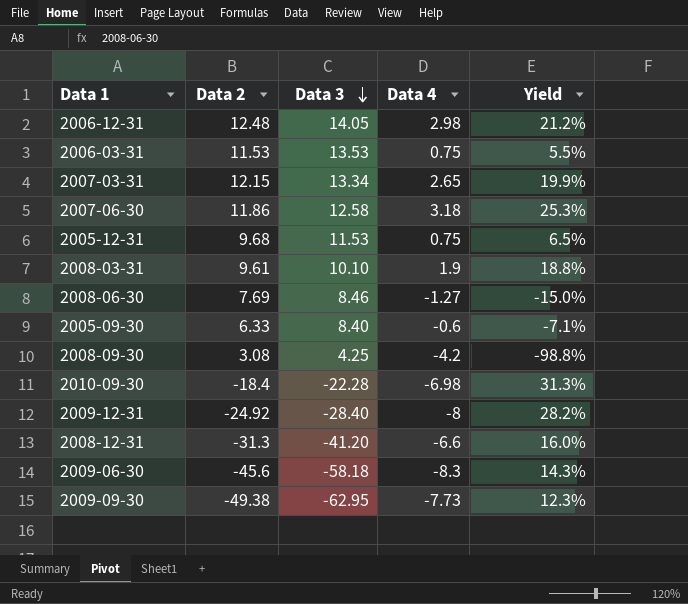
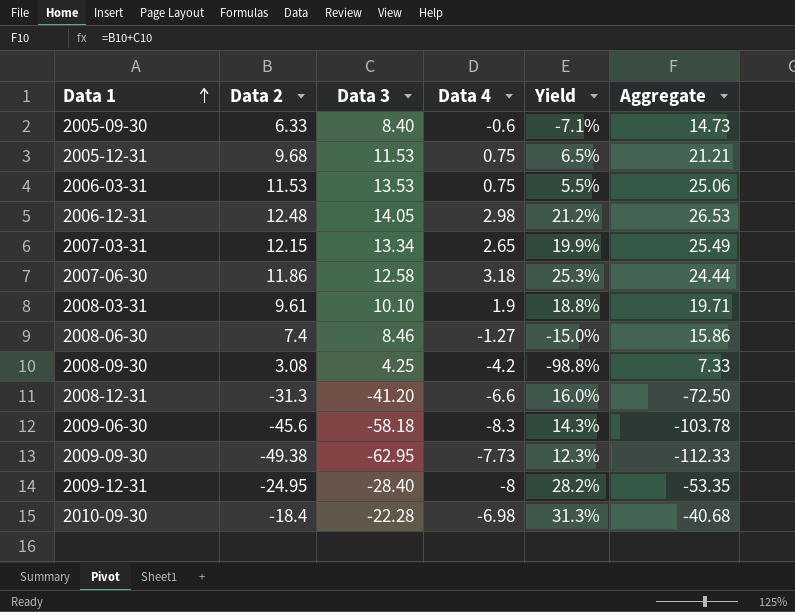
row order: Data 3 descending -> Data 1 ascending
column Aggregate | formula: none -> [Data 2] + [Data 3]
2008-06-30 | Data 2: 7.69 -> 7.4
2009-12-31 | Data 2: -24.92 -> -24.95

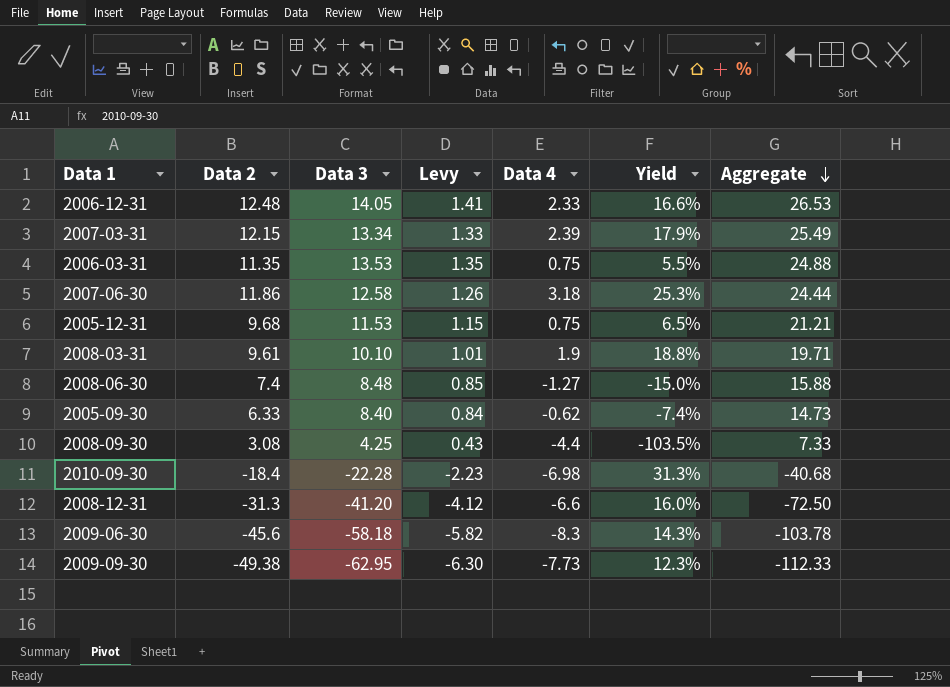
row order: Data 1 ascending -> Aggregate descending
column Levy | formula: none -> [Data 3] * 0.1
row 2009-12-31: -24.95 | -28.40 | -8 | 28.2% | -53.35 -> none
2006-12-31 | Data 4: 2.98 -> 2.33
2006-12-31 | Yield: 21.2% -> 16.6%
2007-03-31 | Data 4: 2.65 -> 2.39
2007-03-31 | Yield: 19.9% -> 17.9%
2006-03-31 | Data 2: 11.53 -> 11.35
2006-03-31 | Aggregate: 25.06 -> 24.88
2008-06-30 | Data 3: 8.46 -> 8.48
2008-06-30 | Aggregate: 15.86 -> 15.88
2005-09-30 | Data 4: -0.6 -> -0.62
2005-09-30 | Yield: -7.1% -> -7.4%
2008-09-30 | Data 4: -4.2 -> -4.4
2008-09-30 | Yield: -98.8% -> -103.5%

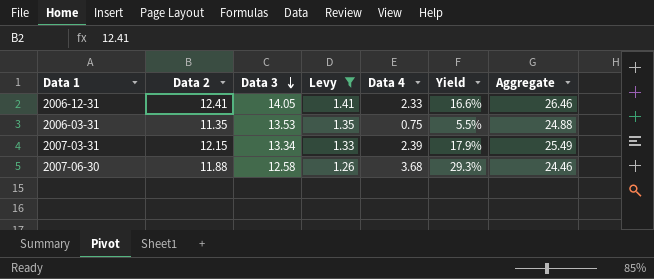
filter: none -> Levy >= 1.26
row order: Aggregate descending -> Data 3 descending
2006-12-31 | Data 2: 12.48 -> 12.41
2006-12-31 | Aggregate: 26.53 -> 26.46
2007-06-30 | Data 2: 11.86 -> 11.88
2007-06-30 | Data 4: 3.18 -> 3.68
2007-06-30 | Yield: 25.3% -> 29.3%
2007-06-30 | Aggregate: 24.44 -> 24.46

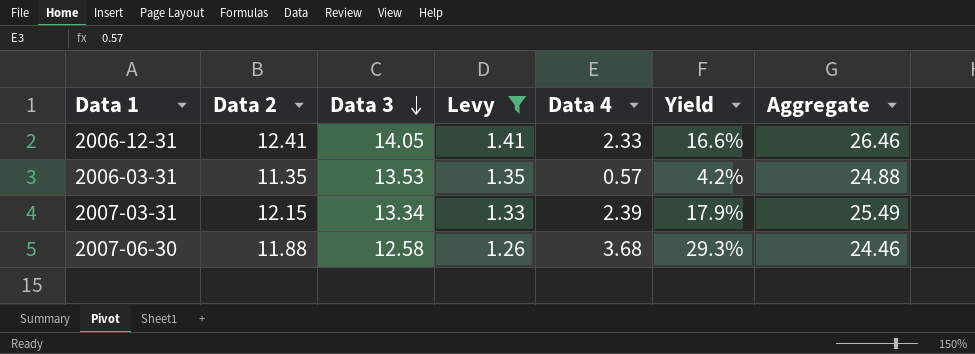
2006-03-31 | Data 4: 0.75 -> 0.57
2006-03-31 | Yield: 5.5% -> 4.2%

